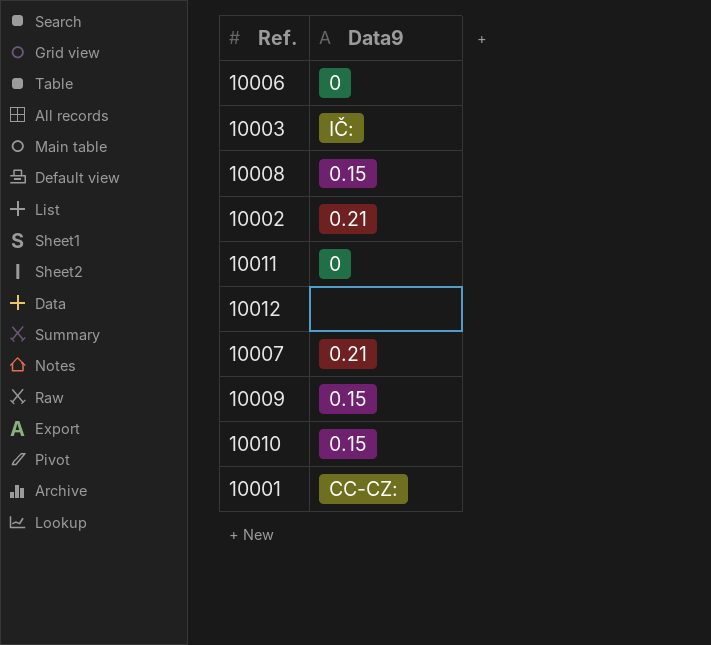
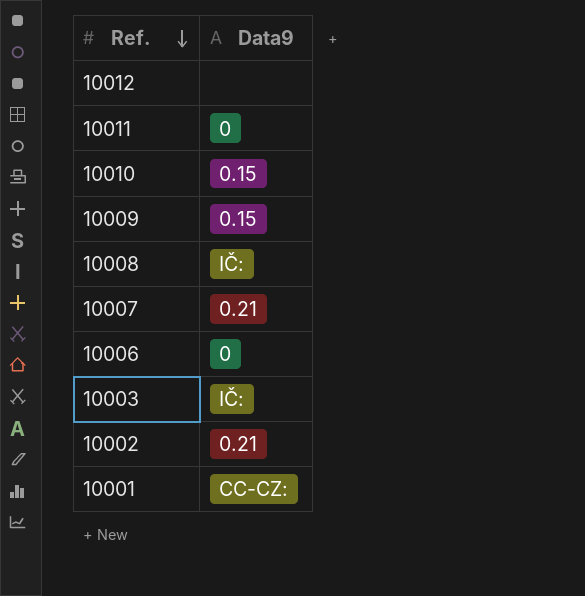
row order: none -> Ref. descending
10008 | Data9: 0.15 -> IČ:

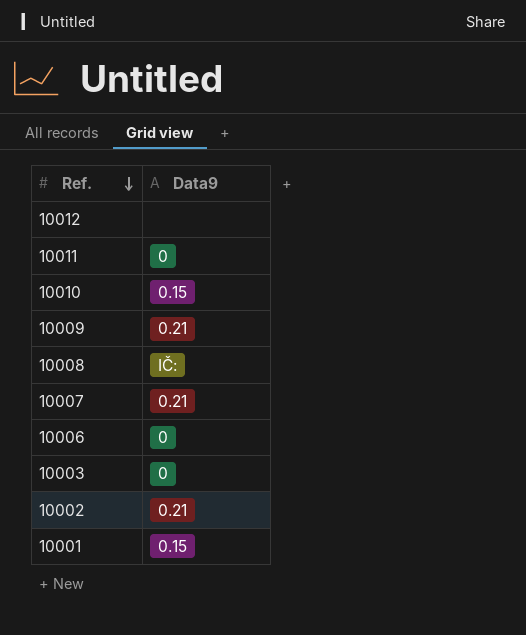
10009 | Data9: 0.15 -> 0.21
10003 | Data9: IČ: -> 0
10001 | Data9: CC-CZ: -> 0.15

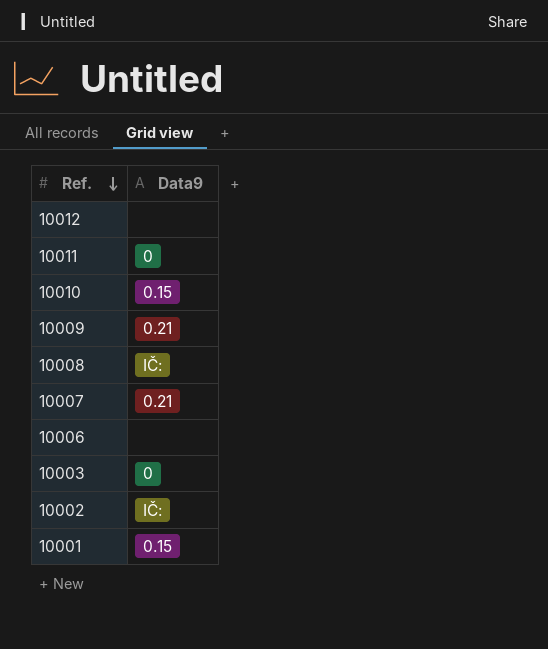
10006 | Data9: 0 -> none
10002 | Data9: 0.21 -> IČ:

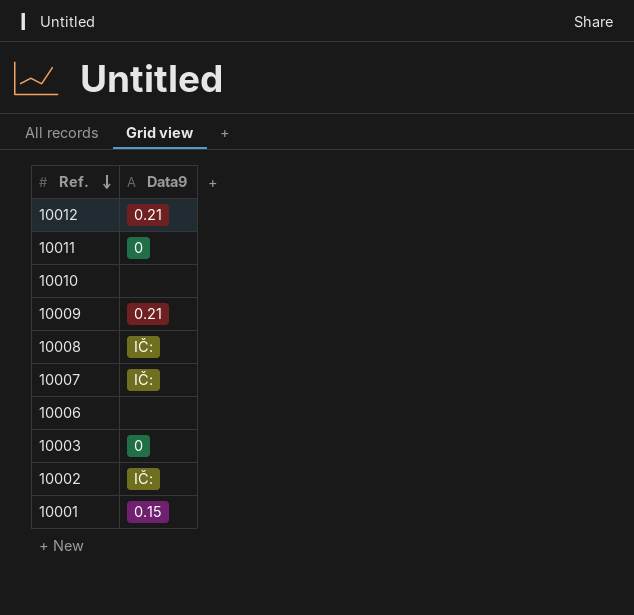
10012 | Data9: none -> 0.21
10010 | Data9: 0.15 -> none
10007 | Data9: 0.21 -> IČ:

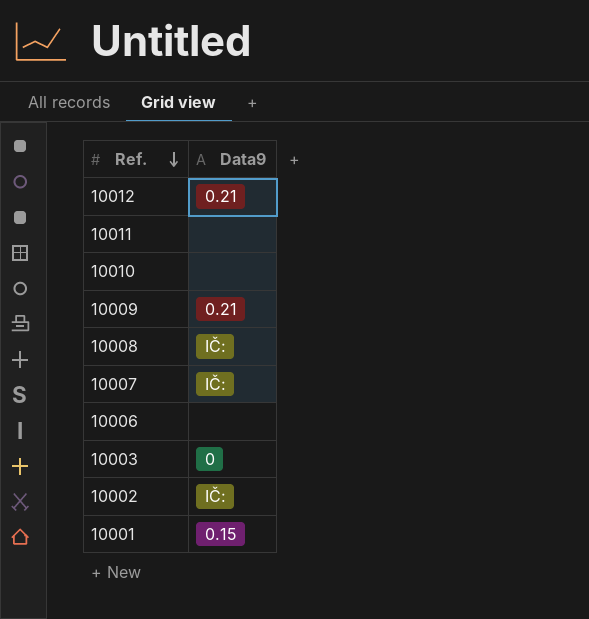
10011 | Data9: 0 -> none

